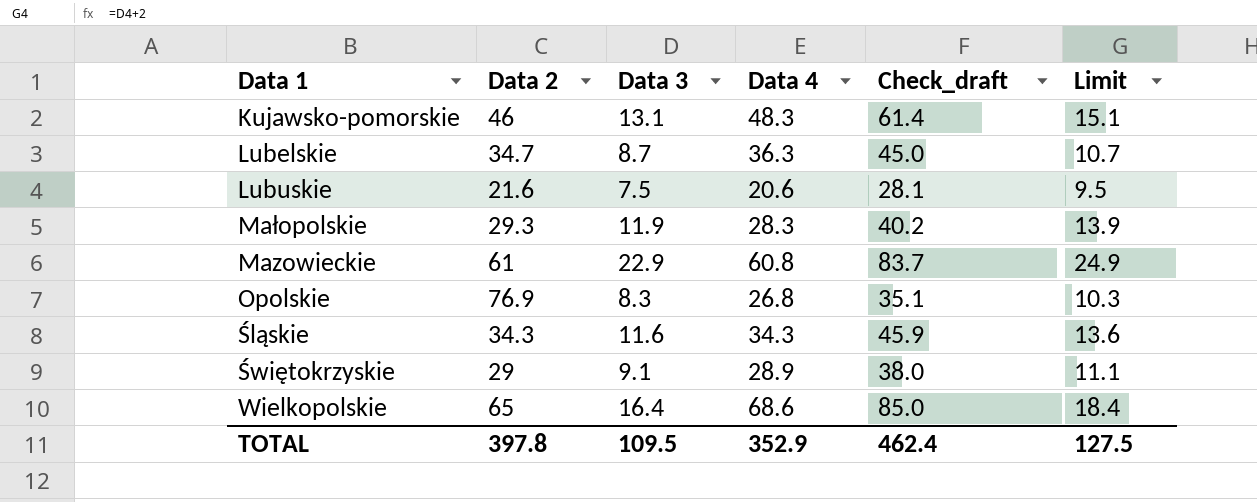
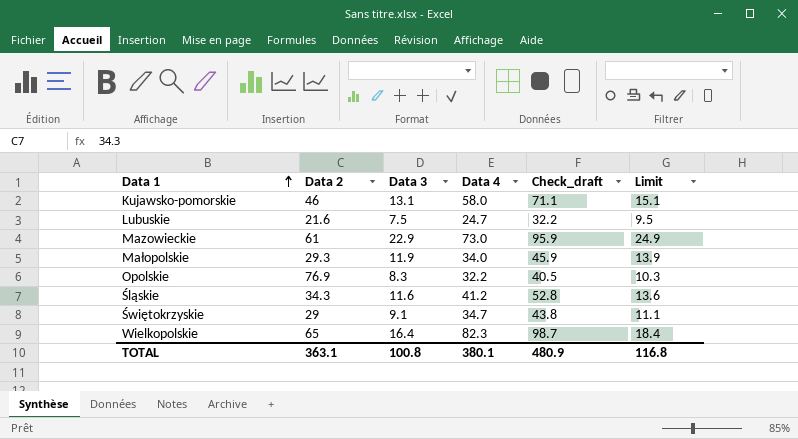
row order: none -> Data 1 ascending
row Lubelskie: 34.7 | 8.7 | 36.3 | 45.0 | 10.7 -> none
Kujawsko-pomorskie | Data 4: 48.3 -> 58.0
Kujawsko-pomorskie | Check_draft: 61.4 -> 71.1
Lubuskie | Data 4: 20.6 -> 24.7
Lubuskie | Check_draft: 28.1 -> 32.2
Mazowieckie | Data 4: 60.8 -> 73.0
Mazowieckie | Check_draft: 83.7 -> 95.9
Małopolskie | Data 4: 28.3 -> 34.0
Małopolskie | Check_draft: 40.2 -> 45.9
Opolskie | Data 4: 26.8 -> 32.2
Opolskie | Check_draft: 35.1 -> 40.5
Śląskie | Data 4: 34.3 -> 41.2
Śląskie | Check_draft: 45.9 -> 52.8
Świętokrzyskie | Data 4: 28.9 -> 34.7
Świętokrzyskie | Check_draft: 38.0 -> 43.8
Wielkopolskie | Data 4: 68.6 -> 82.3
Wielkopolskie | Check_draft: 85.0 -> 98.7
TOTAL | Data 2: 397.8 -> 363.1
TOTAL | Data 3: 109.5 -> 100.8
TOTAL | Data 4: 352.9 -> 380.1
TOTAL | Check_draft: 462.4 -> 480.9
TOTAL | Limit: 127.5 -> 116.8

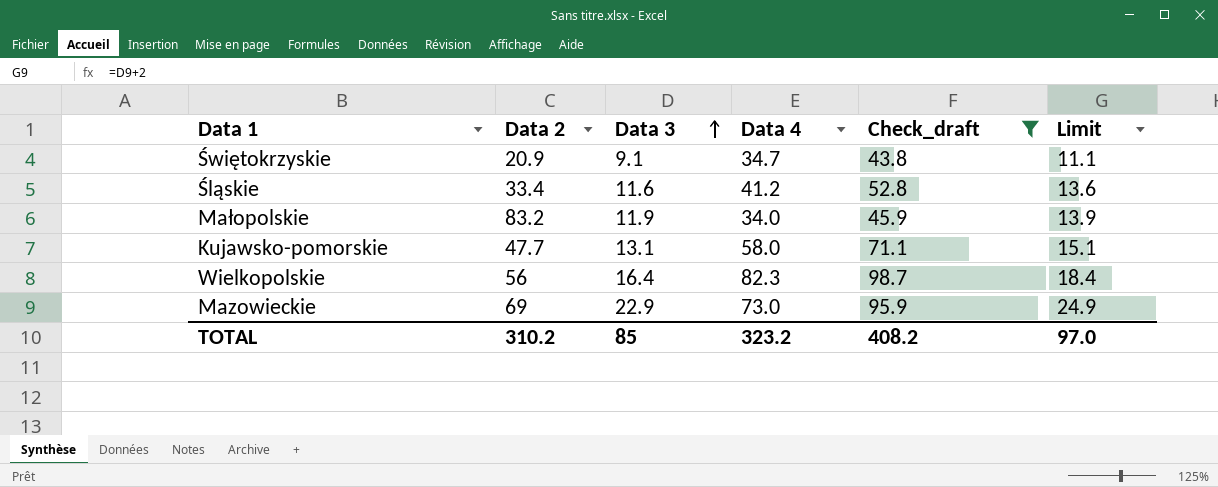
filter: none -> Check_draft >= 43.8
row order: Data 1 ascending -> Data 3 ascending
Świętokrzyskie | Data 2: 29 -> 20.9
Śląskie | Data 2: 34.3 -> 33.4
Małopolskie | Data 2: 29.3 -> 83.2
Kujawsko-pomorskie | Data 2: 46 -> 47.7
Wielkopolskie | Data 2: 65 -> 56
Mazowieckie | Data 2: 61 -> 69
TOTAL | Data 2: 363.1 -> 310.2
TOTAL | Data 3: 100.8 -> 85
TOTAL | Data 4: 380.1 -> 323.2
TOTAL | Check_draft: 480.9 -> 408.2
TOTAL | Limit: 116.8 -> 97.0

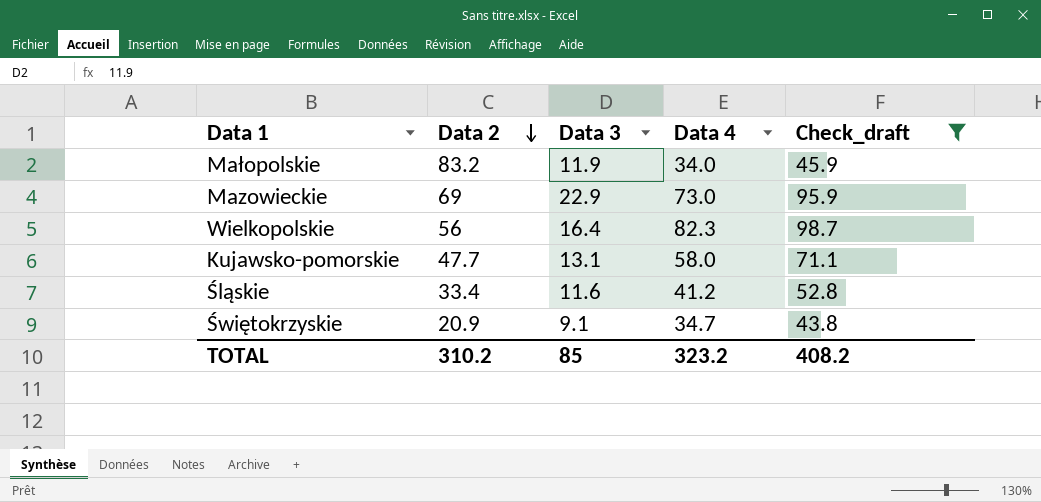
row order: Data 3 ascending -> Data 2 descending
column Limit | formula: [Data 3] + 2 -> none

